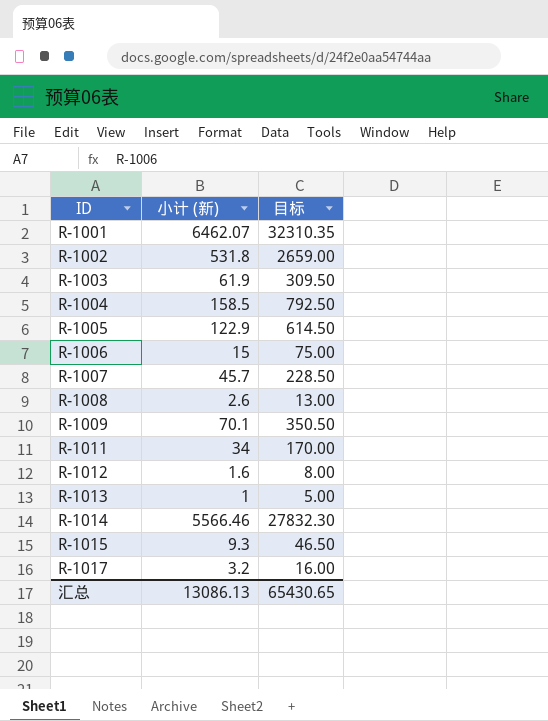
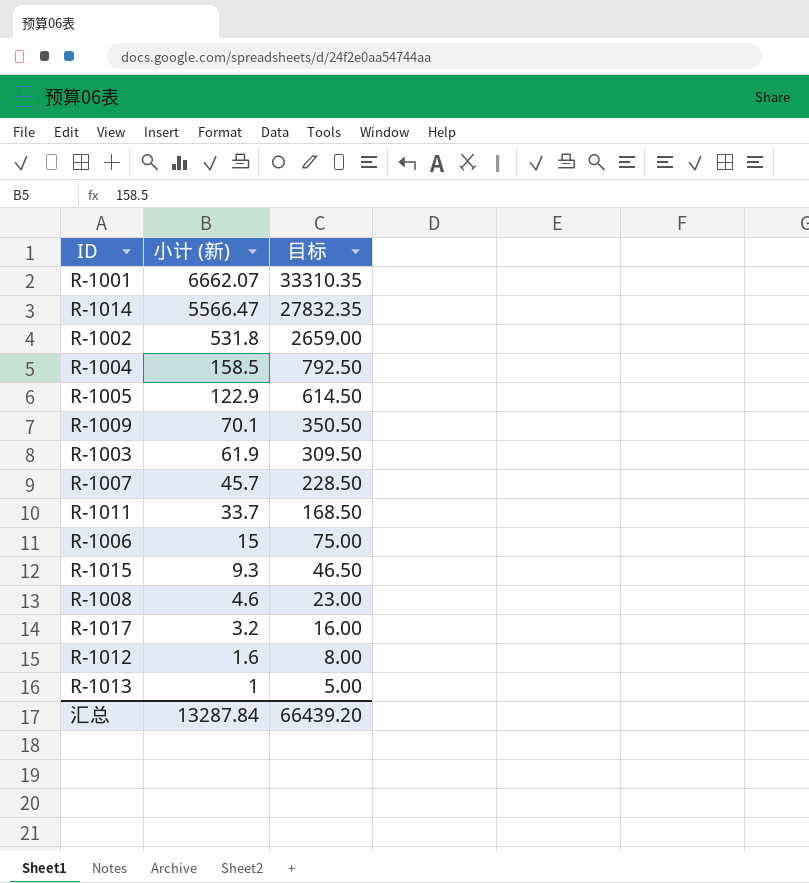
row order: ID ascending -> 小计 (新) descending
R-1001 | 小计 (新): 6462.07 -> 6662.07
R-1001 | 目标: 32310.35 -> 33310.35
R-1014 | 小计 (新): 5566.46 -> 5566.47
R-1014 | 目标: 27832.30 -> 27832.35
R-1011 | 小计 (新): 34 -> 33.7
R-1011 | 目标: 170.00 -> 168.50
R-1008 | 小计 (新): 2.6 -> 4.6
R-1008 | 目标: 13.00 -> 23.00
汇总 | 小计 (新): 13086.13 -> 13287.84
汇总 | 目标: 65430.65 -> 66439.20

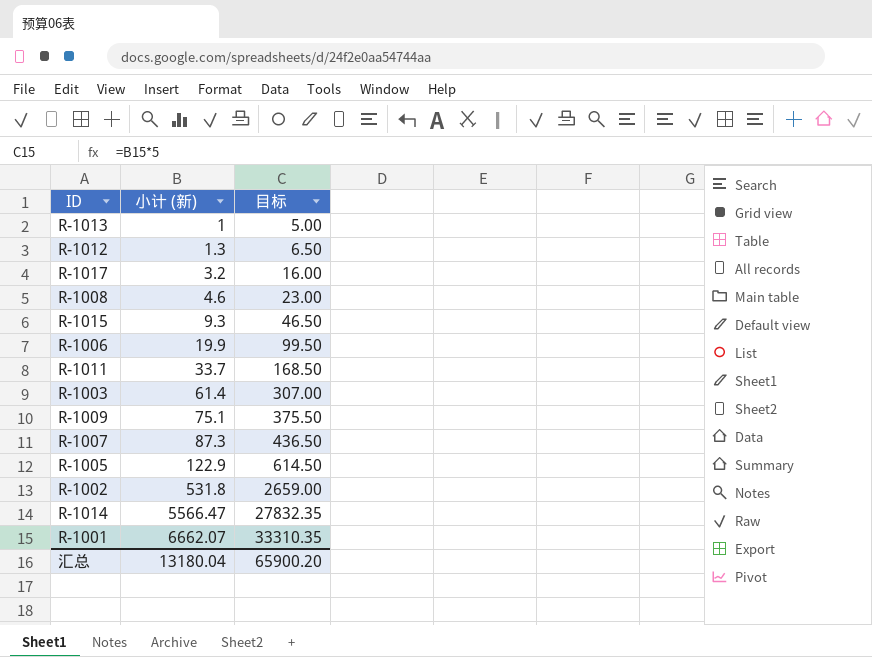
row order: 小计 (新) descending -> 小计 (新) ascending
row R-1004: 158.5 | 792.50 -> none
R-1012 | 小计 (新): 1.6 -> 1.3
R-1012 | 目标: 8.00 -> 6.50
R-1006 | 小计 (新): 15 -> 19.9
R-1006 | 目标: 75.00 -> 99.50
R-1003 | 小计 (新): 61.9 -> 61.4
R-1003 | 目标: 309.50 -> 307.00
R-1009 | 小计 (新): 70.1 -> 75.1
R-1009 | 目标: 350.50 -> 375.50
R-1007 | 小计 (新): 45.7 -> 87.3
R-1007 | 目标: 228.50 -> 436.50
汇总 | 小计 (新): 13287.84 -> 13180.04
汇总 | 目标: 66439.20 -> 65900.20

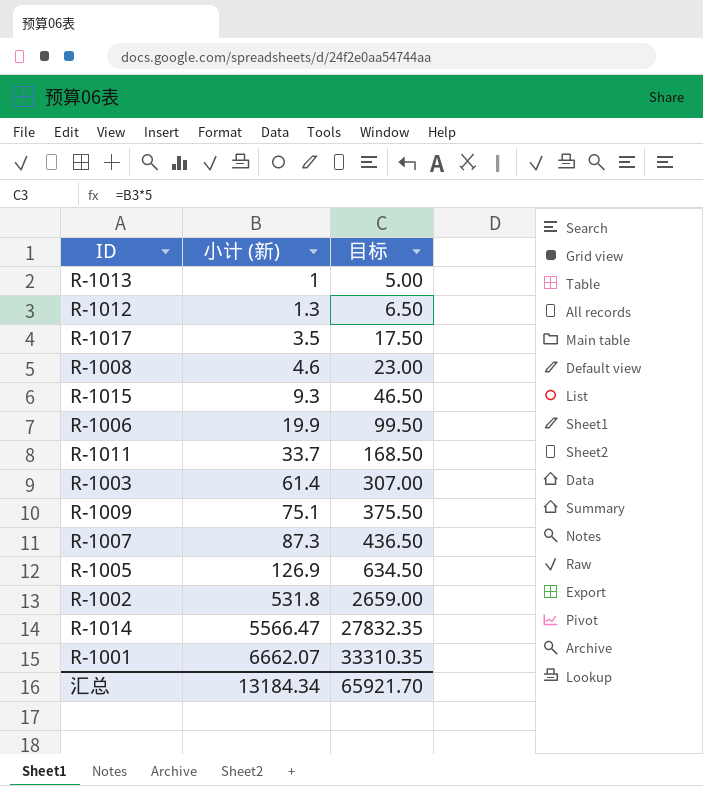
R-1017 | 小计 (新): 3.2 -> 3.5
R-1017 | 目标: 16.00 -> 17.50
R-1005 | 小计 (新): 122.9 -> 126.9
R-1005 | 目标: 614.50 -> 634.50
汇总 | 小计 (新): 13180.04 -> 13184.34
汇总 | 目标: 65900.20 -> 65921.70

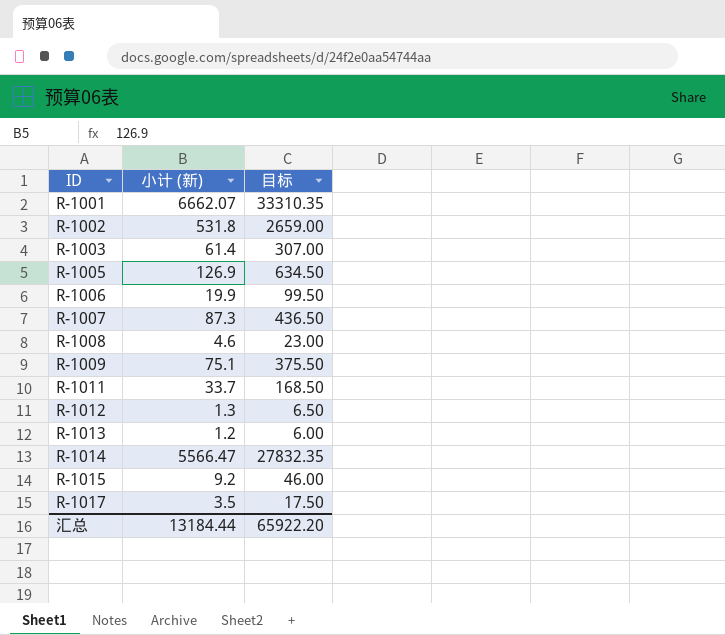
row order: 小计 (新) ascending -> ID ascending
R-1013 | 小计 (新): 1 -> 1.2
R-1013 | 目标: 5.00 -> 6.00
R-1015 | 小计 (新): 9.3 -> 9.2
R-1015 | 目标: 46.50 -> 46.00
汇总 | 小计 (新): 13184.34 -> 13184.44
汇总 | 目标: 65921.70 -> 65922.20

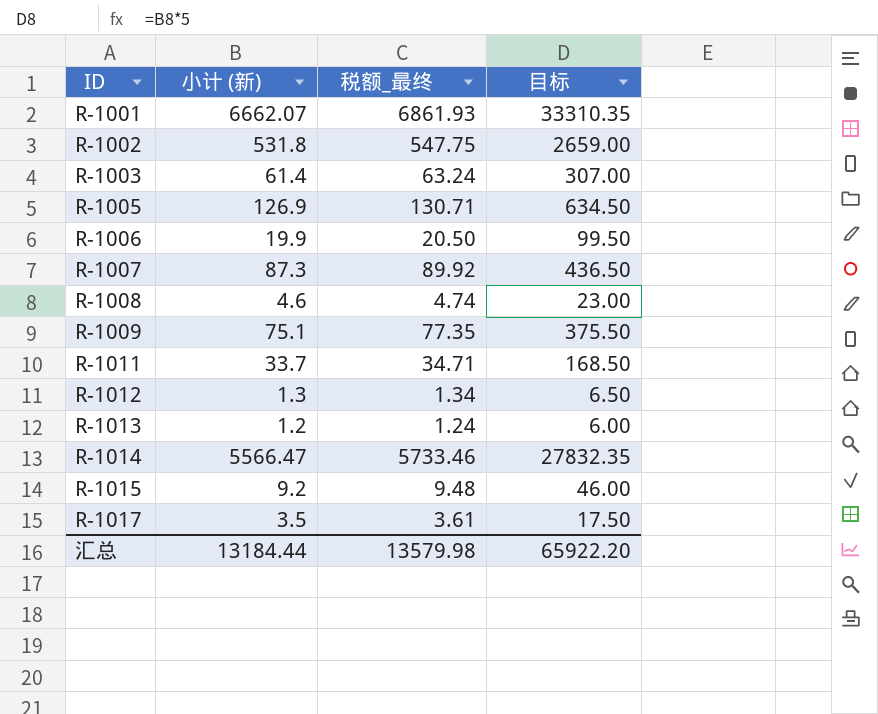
column 税额_最终 | formula: none -> [小计 (新)] * 1.03

